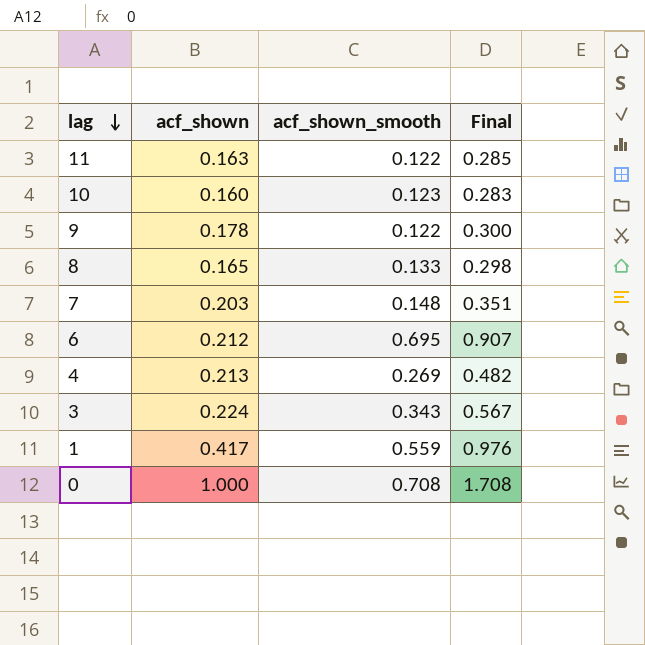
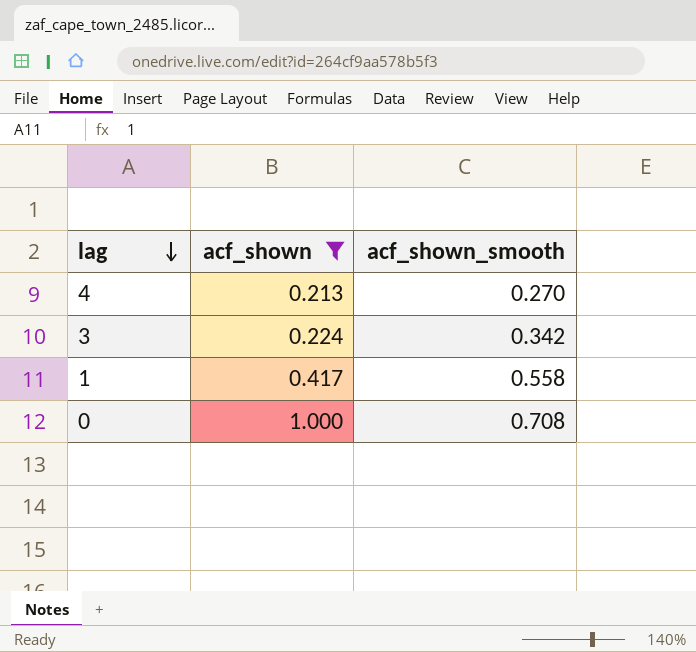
filter: none -> acf_shown >= 0.213
column Final | formula: [acf_shown] + [acf_shown_smooth] -> none
4 | acf_shown_smooth: 0.269 -> 0.270
3 | acf_shown_smooth: 0.343 -> 0.342
1 | acf_shown_smooth: 0.559 -> 0.558

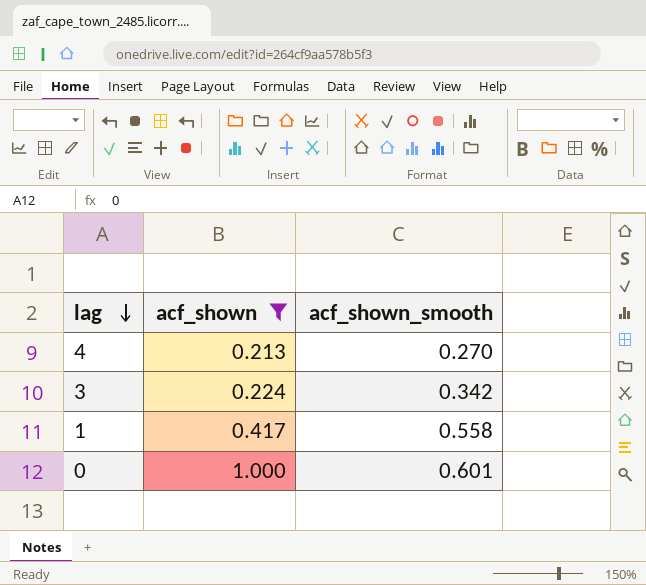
0 | acf_shown_smooth: 0.708 -> 0.601

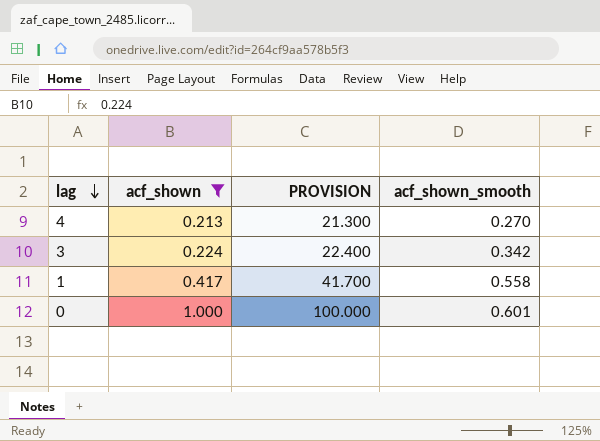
column PROVISION | formula: none -> [acf_shown] * 100

